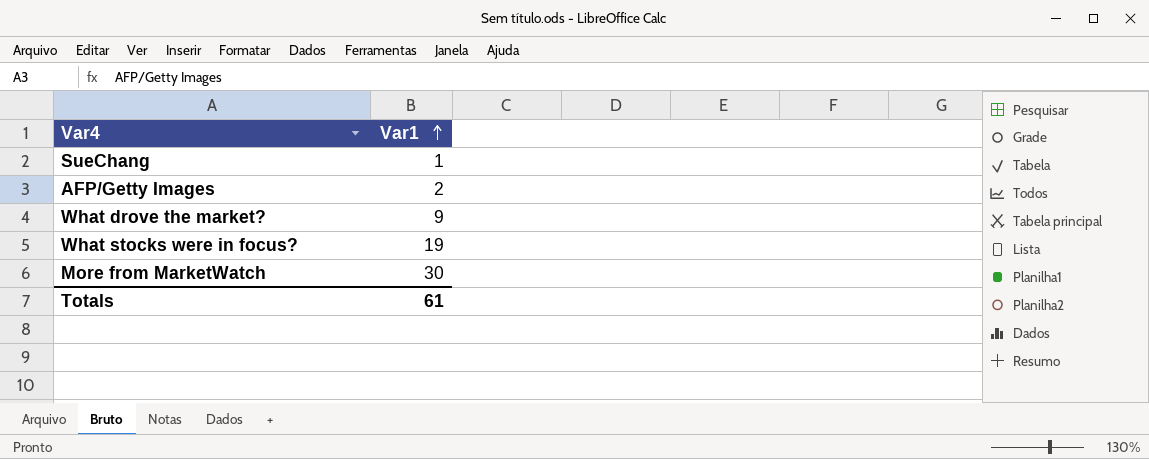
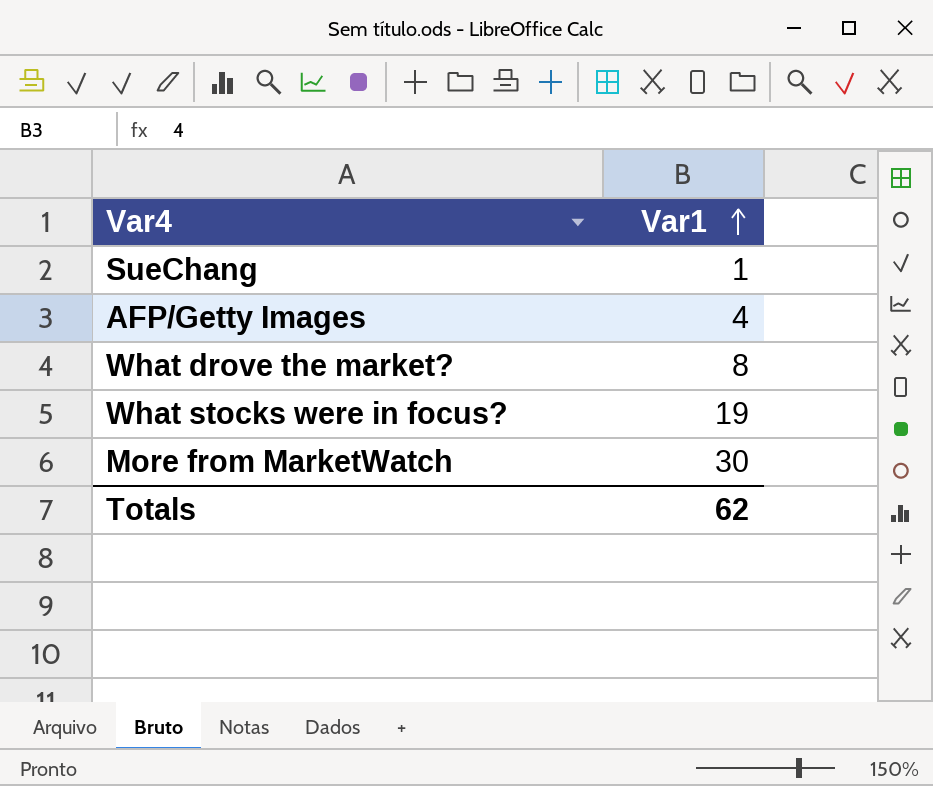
AFP/Getty Images | Var1: 2 -> 4
What drove the market? | Var1: 9 -> 8
Totals | Var1: 61 -> 62

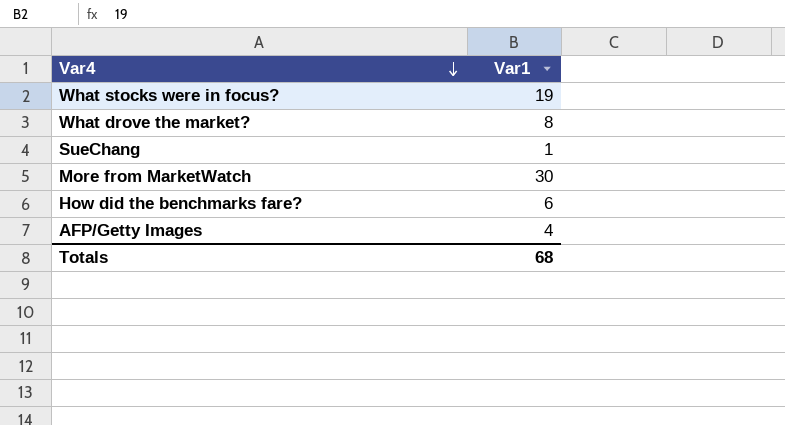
row order: Var1 ascending -> Var4 descending
row How did the benchmarks fare?: none -> 6
Totals | Var1: 62 -> 68

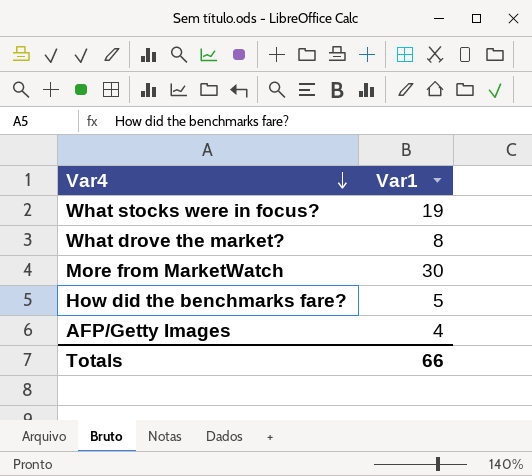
row SueChang: 1 -> none
How did the benchmarks fare? | Var1: 6 -> 5
Totals | Var1: 68 -> 66

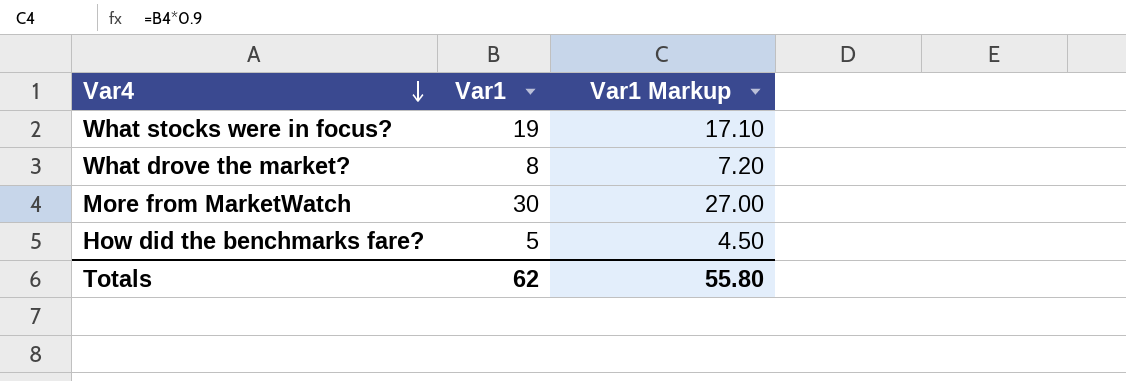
column Var1 Markup | formula: none -> [Var1] * 0.9
row AFP/Getty Images: 4 -> none
Totals | Var1: 66 -> 62

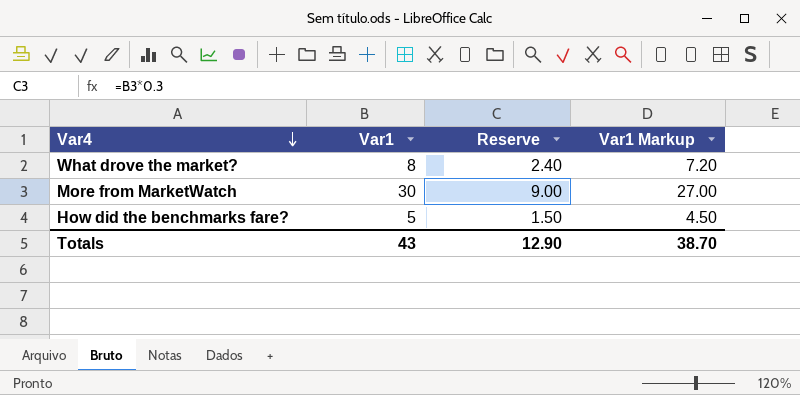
column Reserve | formula: none -> [Var1] * 0.3
row What stocks were in focus?: 19 | 17.10 -> none
Totals | Var1: 62 -> 43
Totals | Var1 Markup: 55.80 -> 38.70

